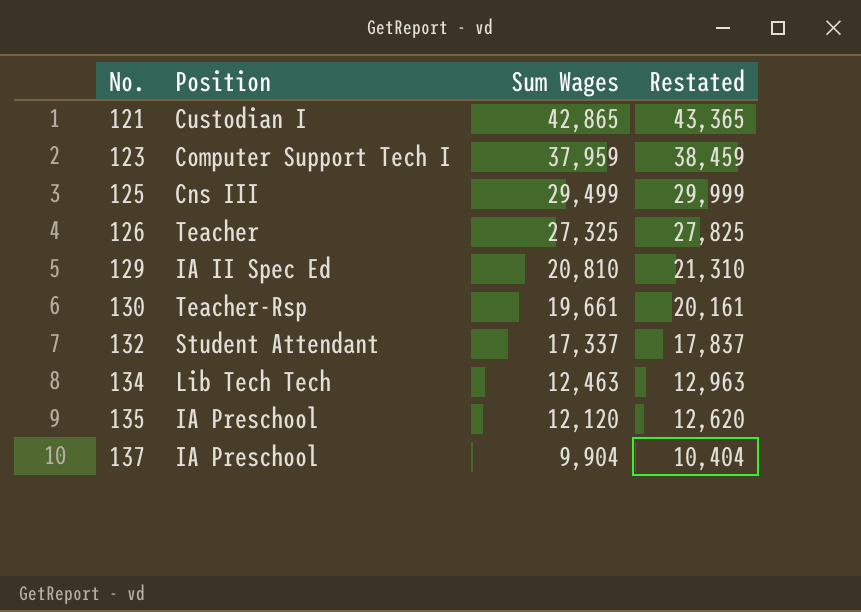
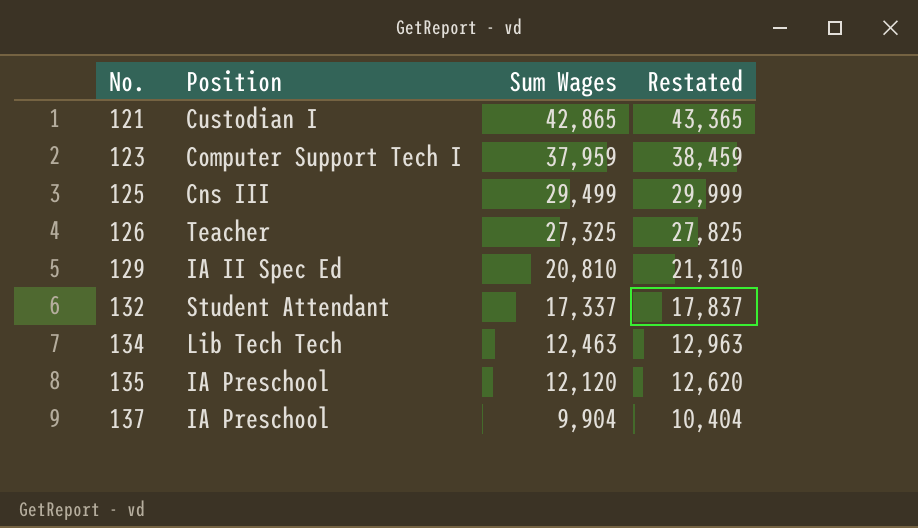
row 130: Teacher-Rsp | 19,661 | 20,161 -> none

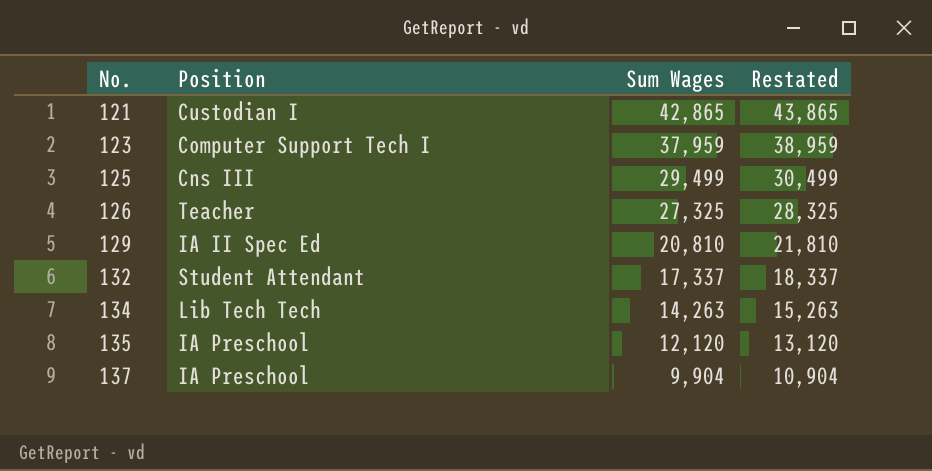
column Restated | formula: [Sum Wages] + 500 -> [Sum Wages] + 1000
134 | Sum Wages: 12,463 -> 14,263

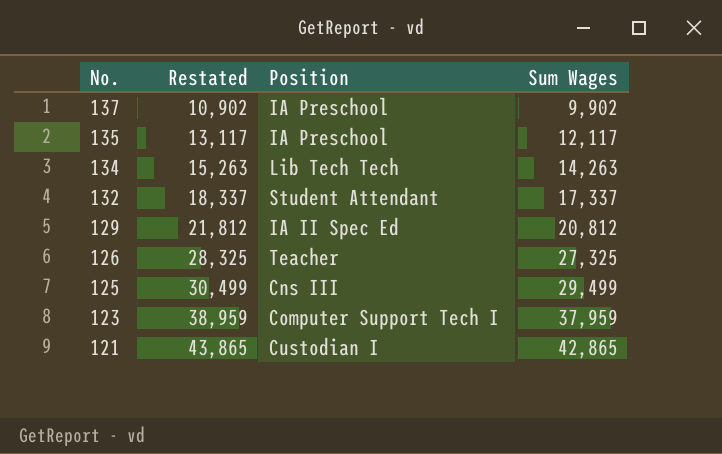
row order: No. ascending -> No. descending
column Restated | position: 4 -> 2
137 | Restated: 10,904 -> 10,902
137 | Sum Wages: 9,904 -> 9,902
135 | Restated: 13,120 -> 13,117
135 | Sum Wages: 12,120 -> 12,117
129 | Restated: 21,810 -> 21,812
129 | Sum Wages: 20,810 -> 20,812

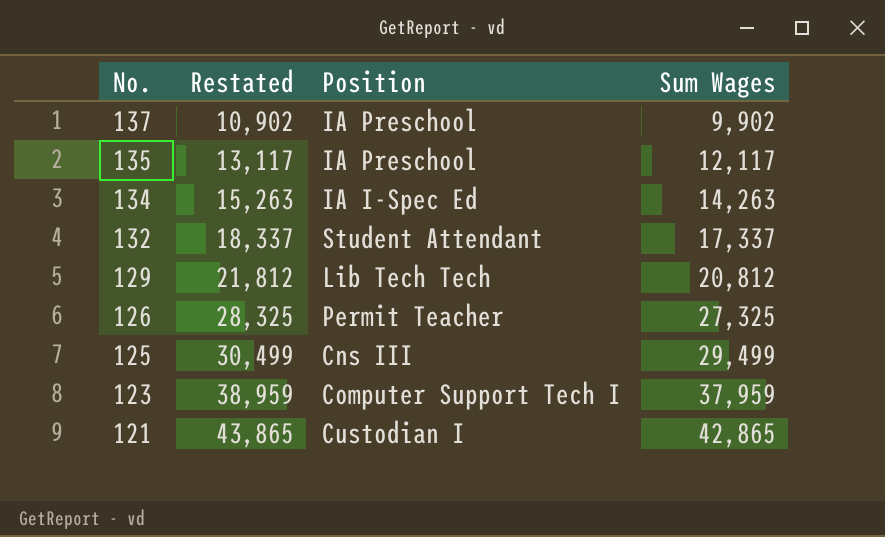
134 | Position: Lib Tech Tech -> IA I-Spec Ed
129 | Position: IA II Spec Ed -> Lib Tech Tech
126 | Position: Teacher -> Permit Teacher

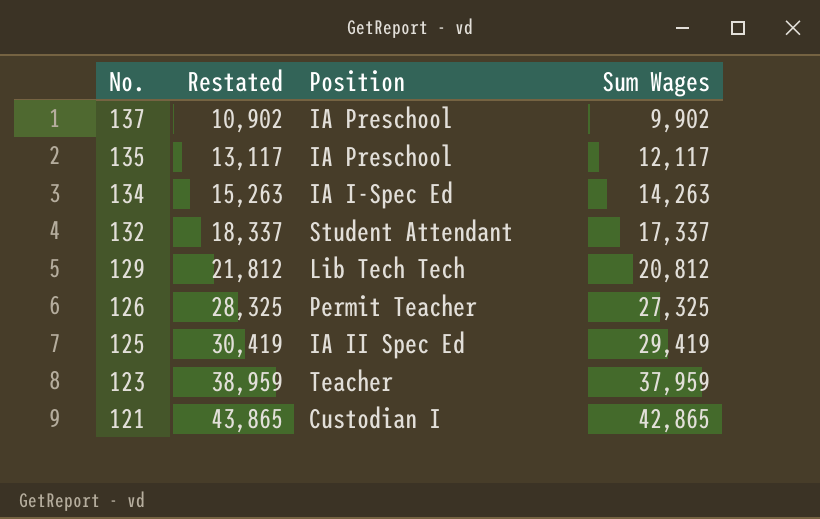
125 | Restated: 30,499 -> 30,419
125 | Position: Cns III -> IA II Spec Ed
125 | Sum Wages: 29,499 -> 29,419
123 | Position: Computer Support Tech I -> Teacher

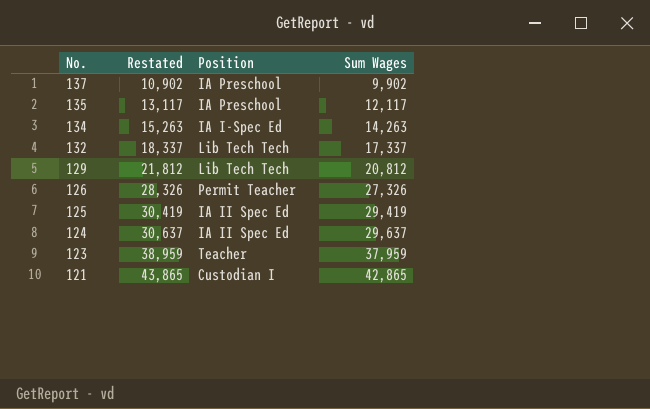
132 | Position: Student Attendant -> Lib Tech Tech
126 | Restated: 28,325 -> 28,326
126 | Sum Wages: 27,325 -> 27,326
row 124: none -> 30,637 | IA II Spec Ed | 29,637

